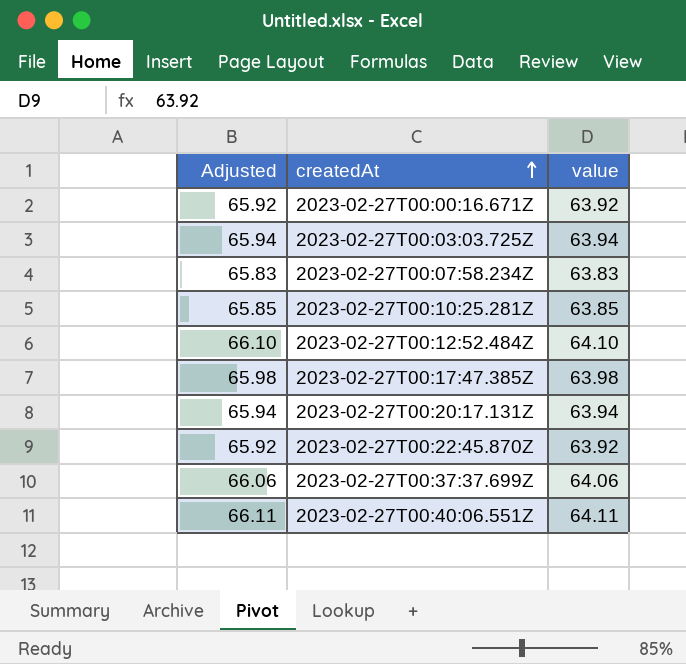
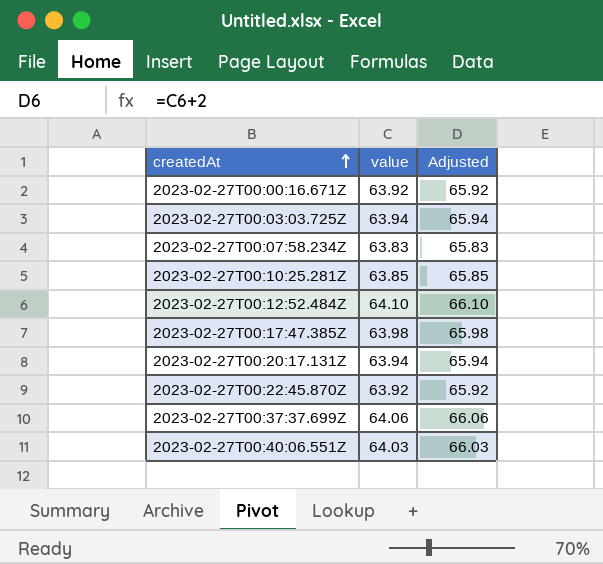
column Adjusted | position: 1 -> 3
2023-02-27T00:40:06.551Z | value: 64.11 -> 64.03
2023-02-27T00:40:06.551Z | Adjusted: 66.11 -> 66.03

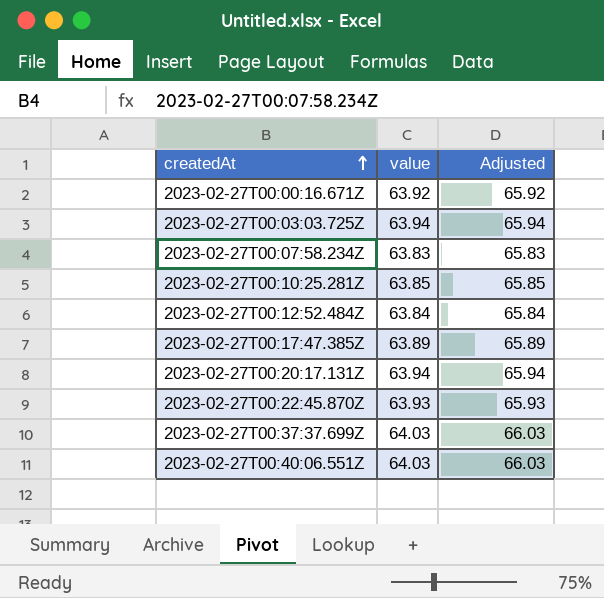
2023-02-27T00:12:52.484Z | value: 64.10 -> 63.84
2023-02-27T00:12:52.484Z | Adjusted: 66.10 -> 65.84
2023-02-27T00:17:47.385Z | value: 63.98 -> 63.89
2023-02-27T00:17:47.385Z | Adjusted: 65.98 -> 65.89
2023-02-27T00:22:45.870Z | value: 63.92 -> 63.93
2023-02-27T00:22:45.870Z | Adjusted: 65.92 -> 65.93
2023-02-27T00:37:37.699Z | value: 64.06 -> 64.03
2023-02-27T00:37:37.699Z | Adjusted: 66.06 -> 66.03

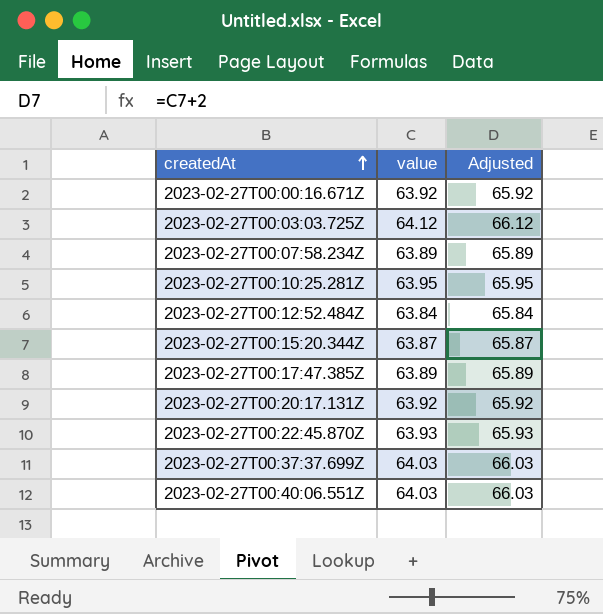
2023-02-27T00:03:03.725Z | value: 63.94 -> 64.12
2023-02-27T00:03:03.725Z | Adjusted: 65.94 -> 66.12
2023-02-27T00:07:58.234Z | value: 63.83 -> 63.89
2023-02-27T00:07:58.234Z | Adjusted: 65.83 -> 65.89
2023-02-27T00:10:25.281Z | value: 63.85 -> 63.95
2023-02-27T00:10:25.281Z | Adjusted: 65.85 -> 65.95
row 2023-02-27T00:15:20.344Z: none -> 63.87 | 65.87
2023-02-27T00:20:17.131Z | value: 63.94 -> 63.92
2023-02-27T00:20:17.131Z | Adjusted: 65.94 -> 65.92

